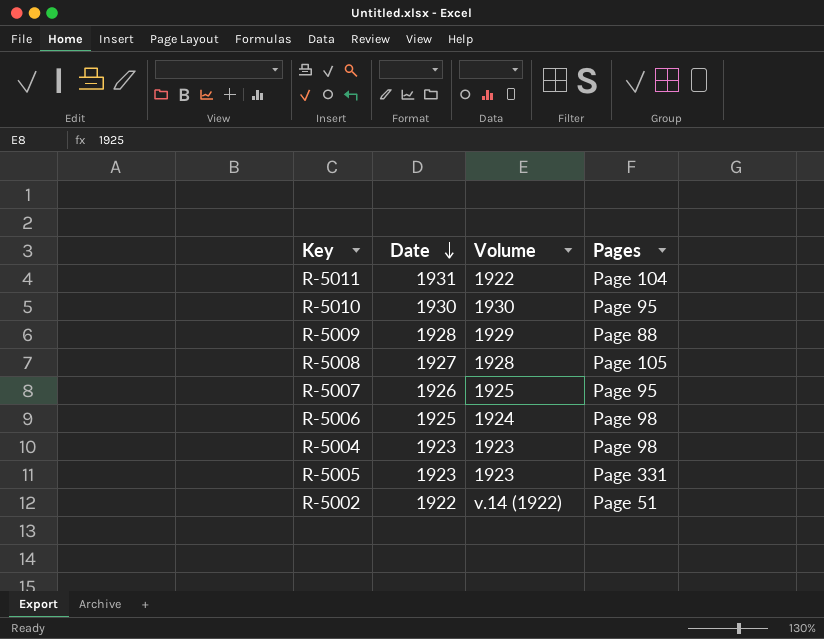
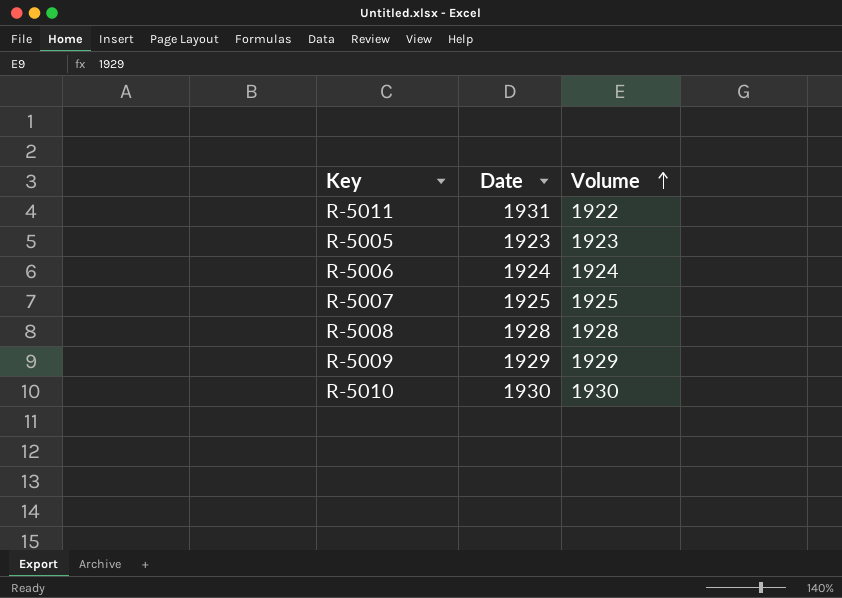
row order: Date descending -> Volume ascending
column Pages | position: 4 -> none
row R-5004: 1923 | 1923 | Page 98 -> none
row R-5002: 1922 | v.14 (1922) | Page 51 -> none
R-5006 | Date: 1925 -> 1924
R-5007 | Date: 1926 -> 1925
R-5008 | Date: 1927 -> 1928
R-5009 | Date: 1928 -> 1929

